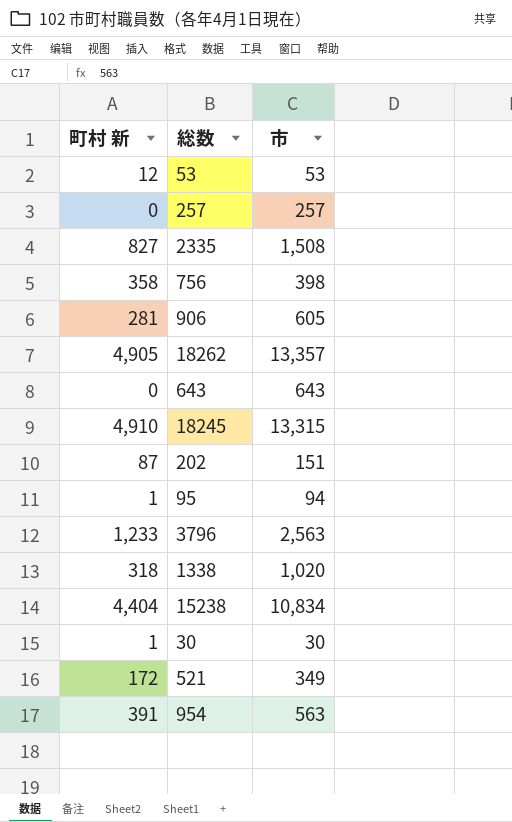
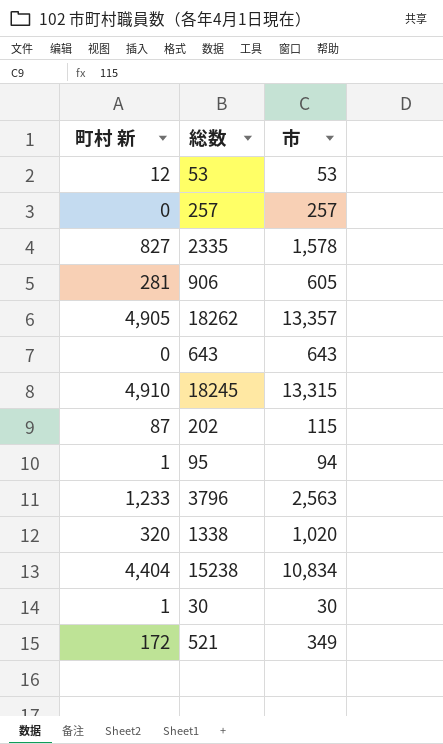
row 756: 358 | 398 -> none
row 954: 391 | 563 -> none
2335 | 市: 1,508 -> 1,578
202 | 市: 151 -> 115
1338 | 町村 新: 318 -> 320

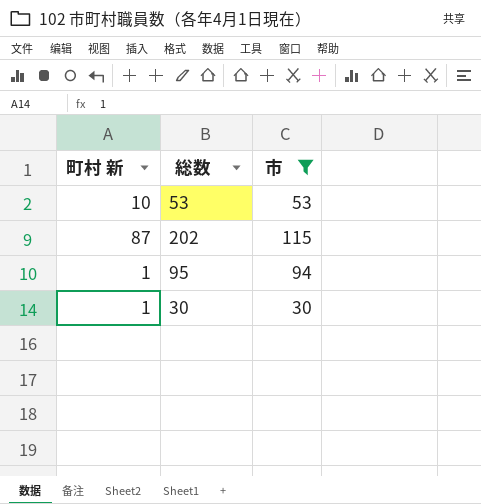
filter: none -> 市 <= 115
53 | 町村 新: 12 -> 10

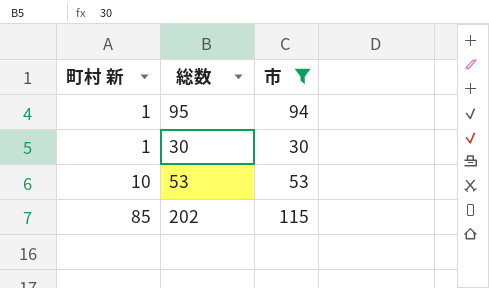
row order: none -> 町村 新 ascending
202 | 町村 新: 87 -> 85

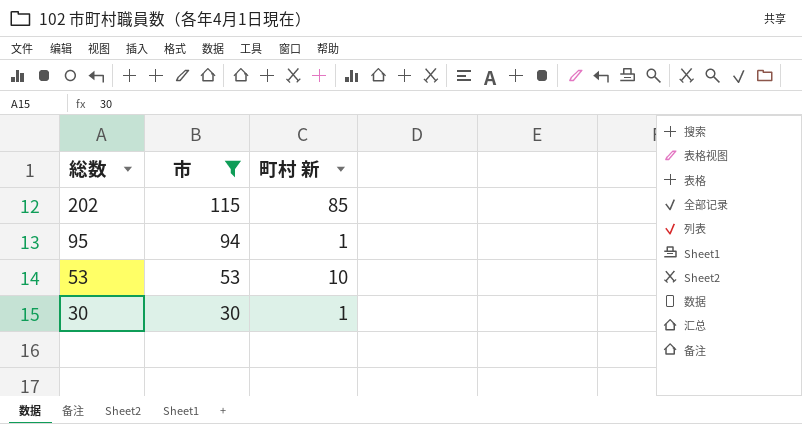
row order: 町村 新 ascending -> 総数 descending
column 町村 新 | position: 1 -> 3

